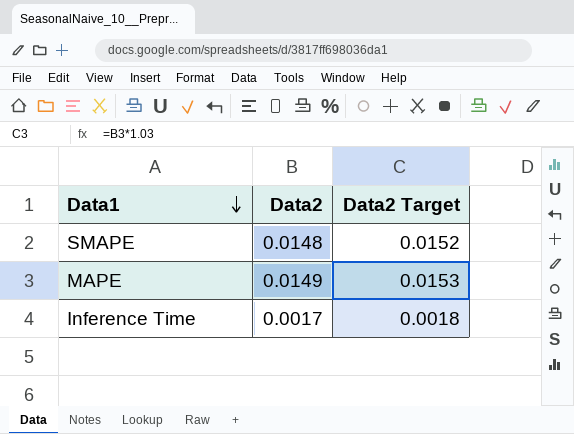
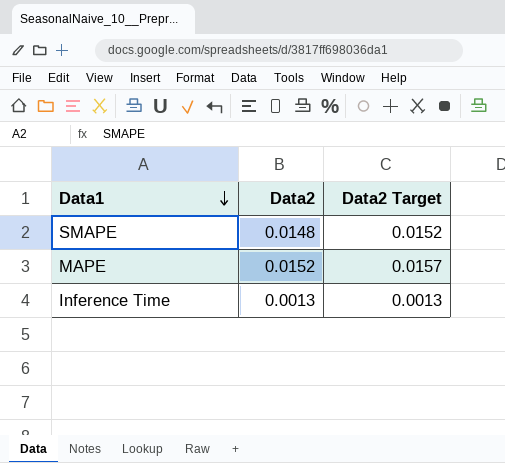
MAPE | Data2: 0.0149 -> 0.0152
MAPE | Data2 Target: 0.0153 -> 0.0157
Inference Time | Data2: 0.0017 -> 0.0013
Inference Time | Data2 Target: 0.0018 -> 0.0013

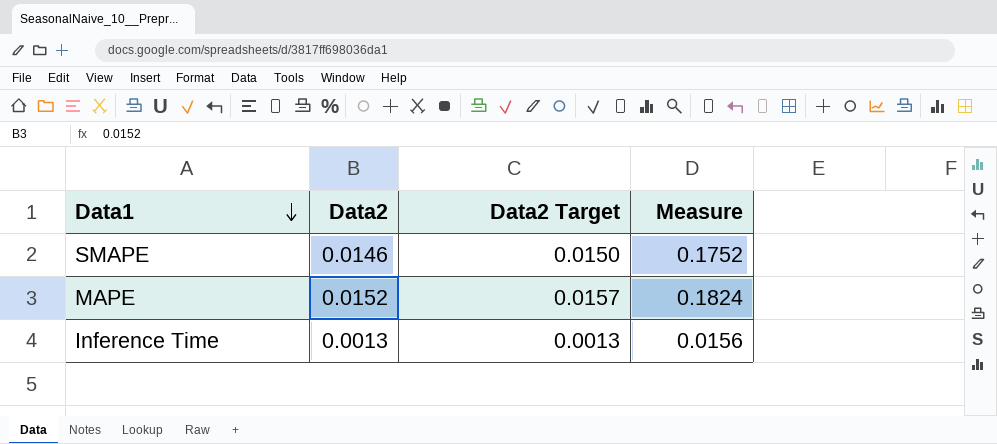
column Measure | formula: none -> [Data2] * 12
SMAPE | Data2: 0.0148 -> 0.0146
SMAPE | Data2 Target: 0.0152 -> 0.0150

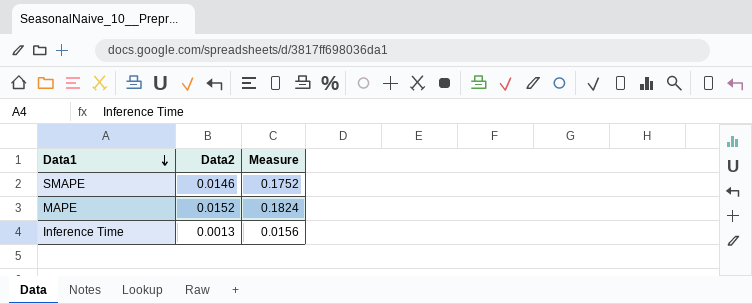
column Data2 Target | formula: [Data2] * 1.03 -> none

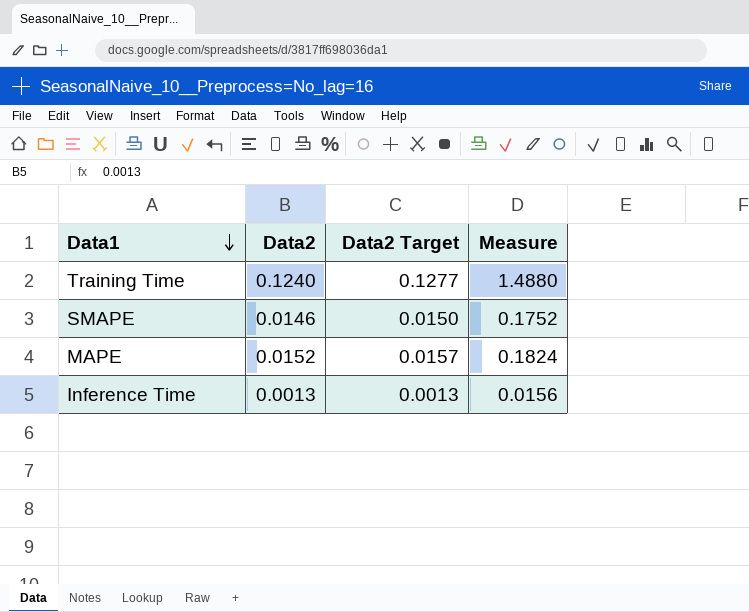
column Data2 Target | formula: none -> [Data2] * 1.03
row Training Time: none -> 0.1240 | 0.1277 | 1.4880

